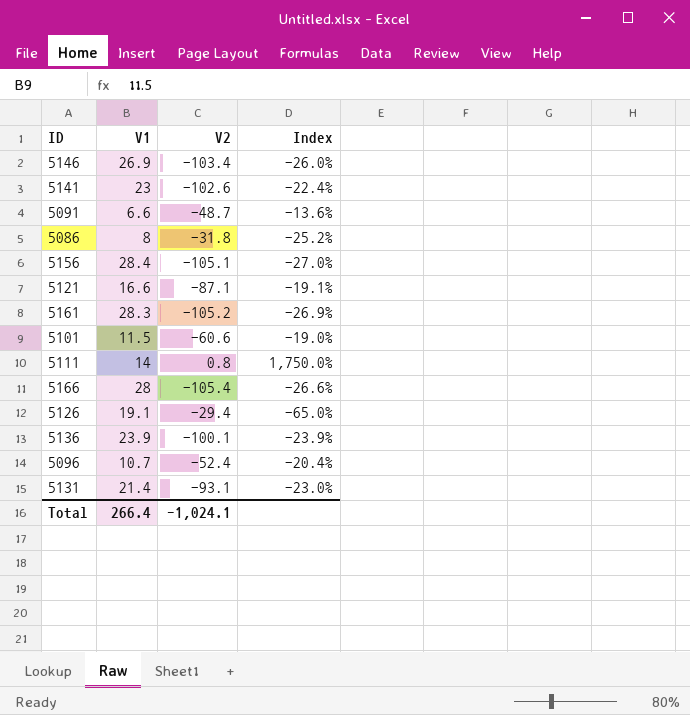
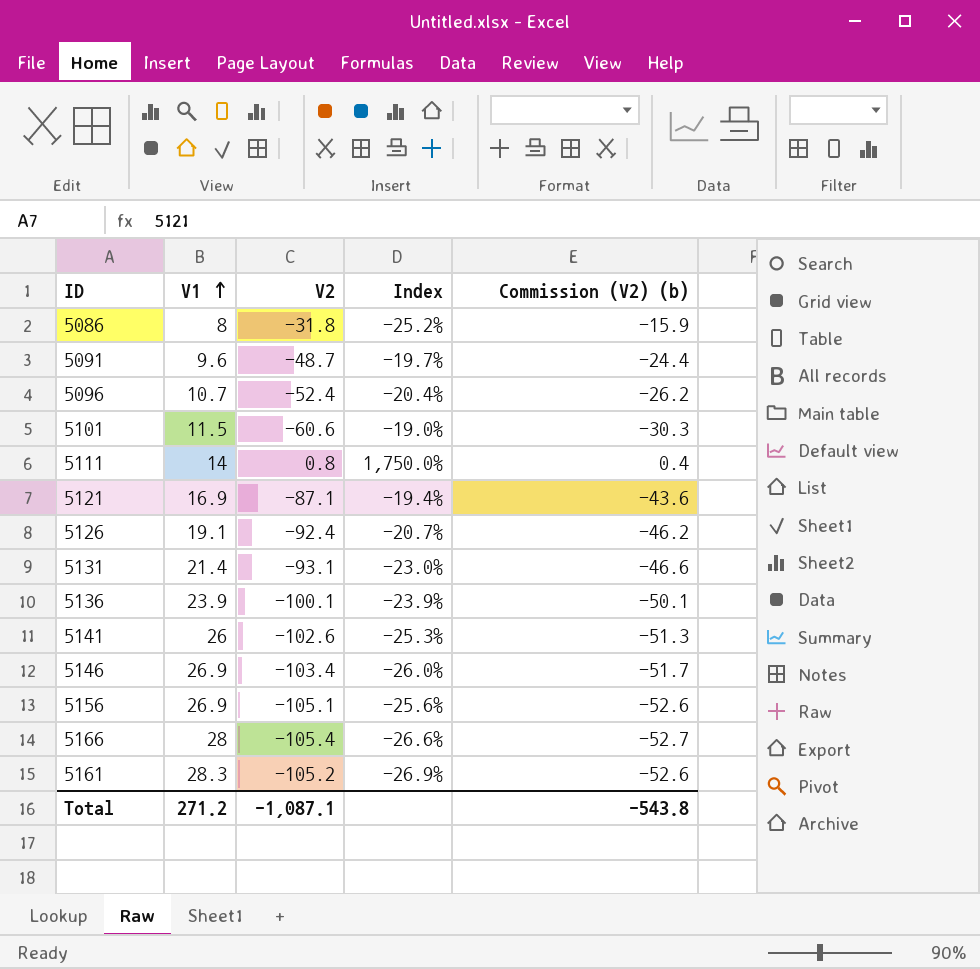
row order: none -> V1 ascending
column Commission (V2) (b) | formula: none -> [V2] * 0.5
5091 | V1: 6.6 -> 9.6
5091 | Index: -13.6% -> -19.7%
5121 | V1: 16.6 -> 16.9
5121 | Index: -19.1% -> -19.4%
5126 | V2: -29.4 -> -92.4
5126 | Index: -65.0% -> -20.7%
5141 | V1: 23 -> 26
5141 | Index: -22.4% -> -25.3%
5156 | V1: 28.4 -> 26.9
5156 | Index: -27.0% -> -25.6%
Total | V1: 266.4 -> 271.2
Total | V2: -1,024.1 -> -1,087.1

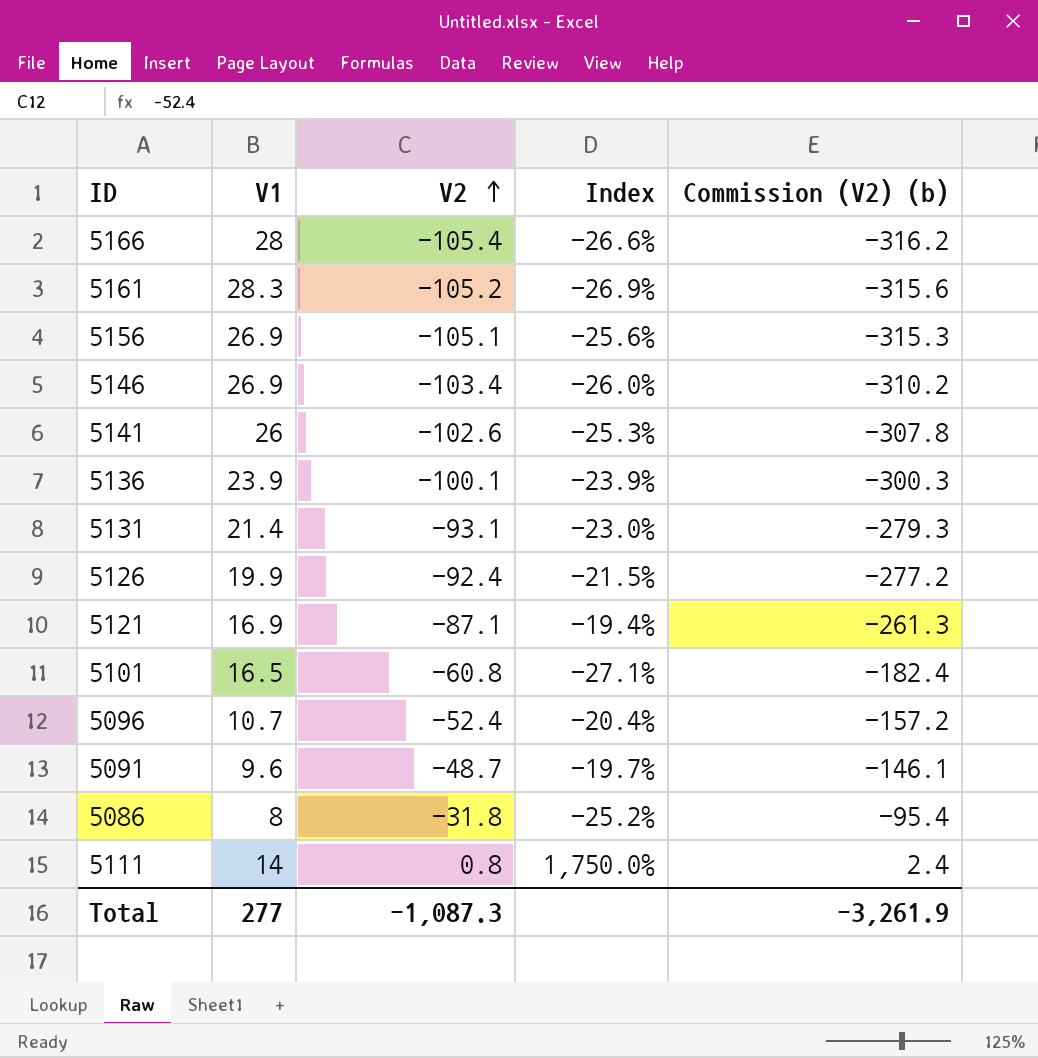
row order: V1 ascending -> V2 ascending
column Commission (V2) (b) | formula: [V2] * 0.5 -> [V2] * 3
5126 | V1: 19.1 -> 19.9
5126 | Index: -20.7% -> -21.5%
5101 | V1: 11.5 -> 16.5
5101 | V2: -60.6 -> -60.8
5101 | Index: -19.0% -> -27.1%
Total | V1: 271.2 -> 277
Total | V2: -1,087.1 -> -1,087.3
Total | Commission (V2) (b): -543.8 -> -3,261.9

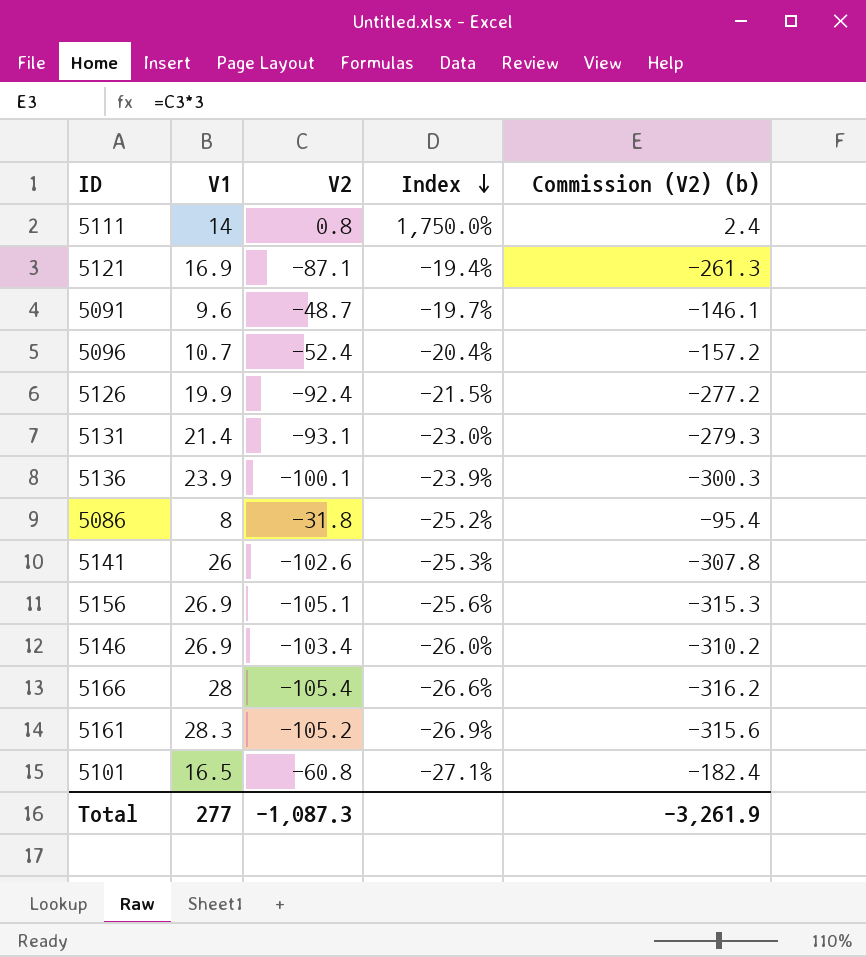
row order: V2 ascending -> Index descending

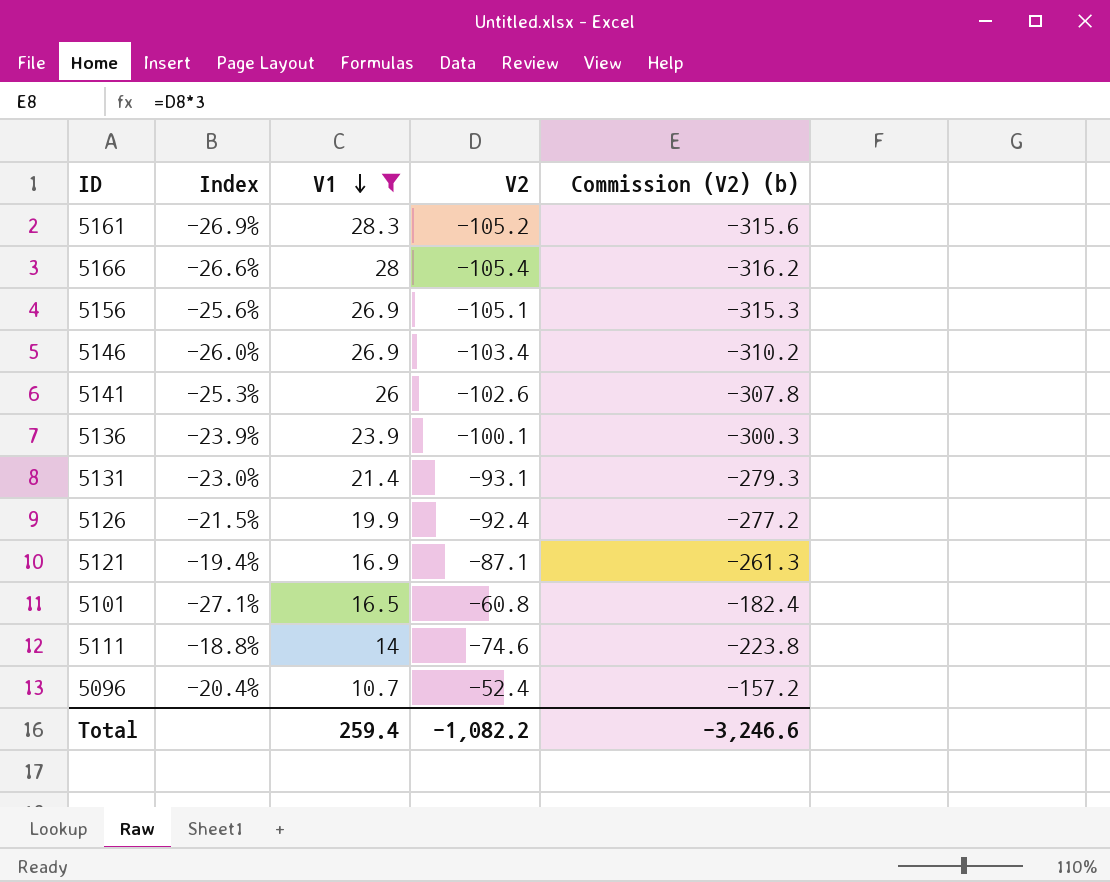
filter: none -> V1 >= 10.7
row order: Index descending -> V1 descending
column Index | position: 4 -> 2
5111 | Index: 1,750.0% -> -18.8%
5111 | V2: 0.8 -> -74.6
5111 | Commission (V2) (b): 2.4 -> -223.8
Total | V1: 277 -> 259.4
Total | V2: -1,087.3 -> -1,082.2
Total | Commission (V2) (b): -3,261.9 -> -3,246.6

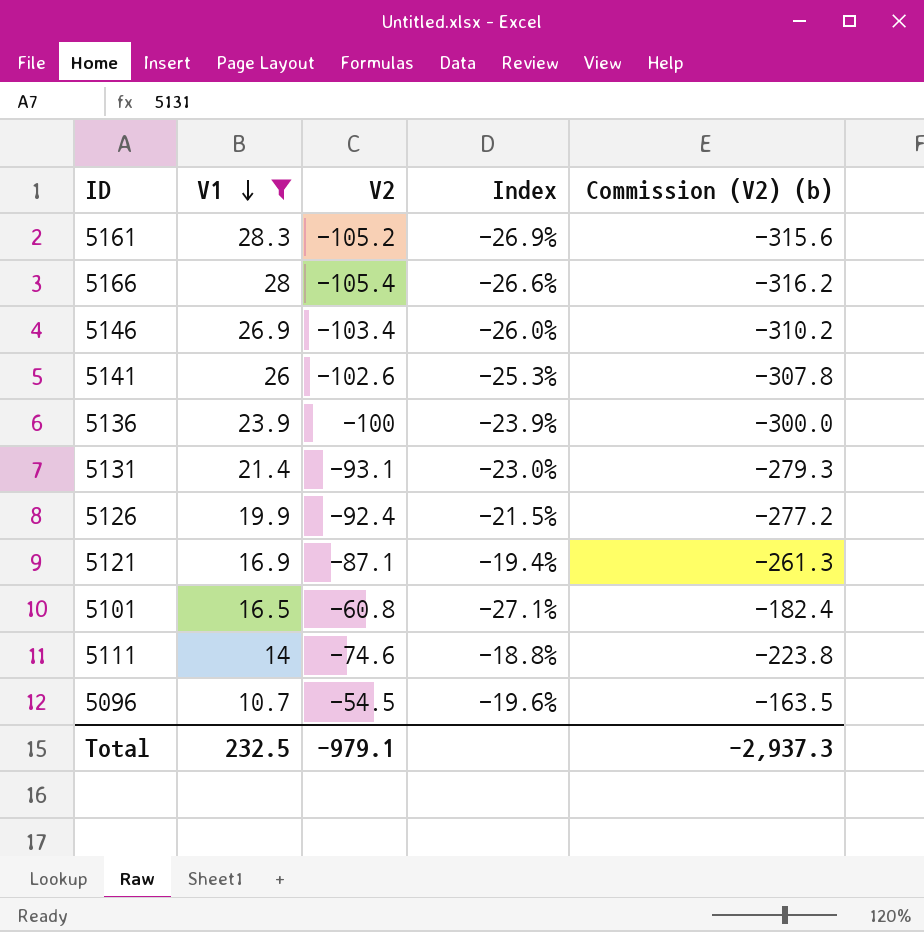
column Index | position: 2 -> 4
row 5156: -25.6% | 26.9 | -105.1 | -315.3 -> none
5136 | V2: -100.1 -> -100
5136 | Commission (V2) (b): -300.3 -> -300.0
5096 | V2: -52.4 -> -54.5
5096 | Index: -20.4% -> -19.6%
5096 | Commission (V2) (b): -157.2 -> -163.5
Total | V1: 259.4 -> 232.5
Total | V2: -1,082.2 -> -979.1
Total | Commission (V2) (b): -3,246.6 -> -2,937.3

